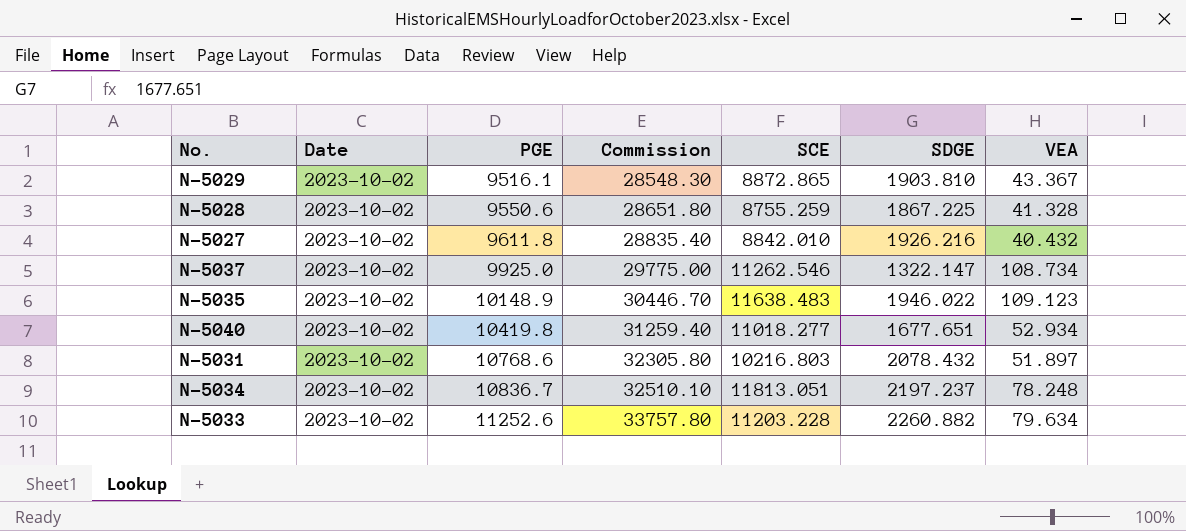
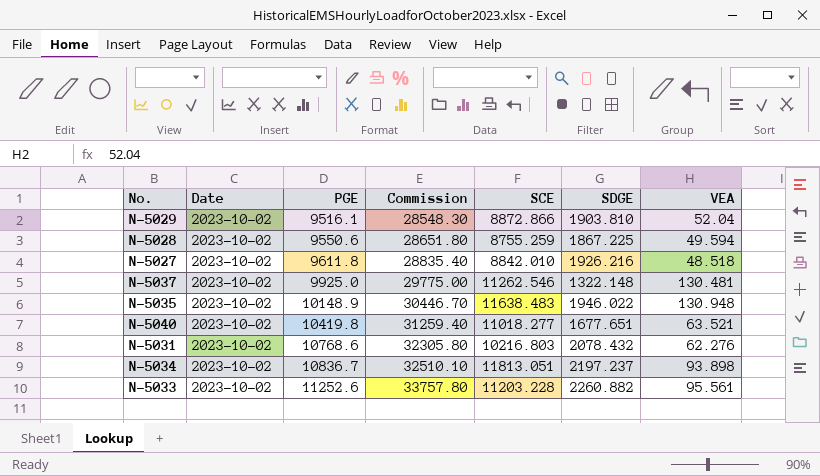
N-5029 | SCE: 8872.865 -> 8872.866
N-5029 | VEA: 43.367 -> 52.04
N-5028 | VEA: 41.328 -> 49.594
N-5027 | VEA: 40.432 -> 48.518
N-5037 | SDGE: 1322.147 -> 1322.148
N-5037 | VEA: 108.734 -> 130.481
N-5035 | VEA: 109.123 -> 130.948
N-5040 | VEA: 52.934 -> 63.521
N-5031 | VEA: 51.897 -> 62.276
N-5034 | VEA: 78.248 -> 93.898
N-5033 | VEA: 79.634 -> 95.561

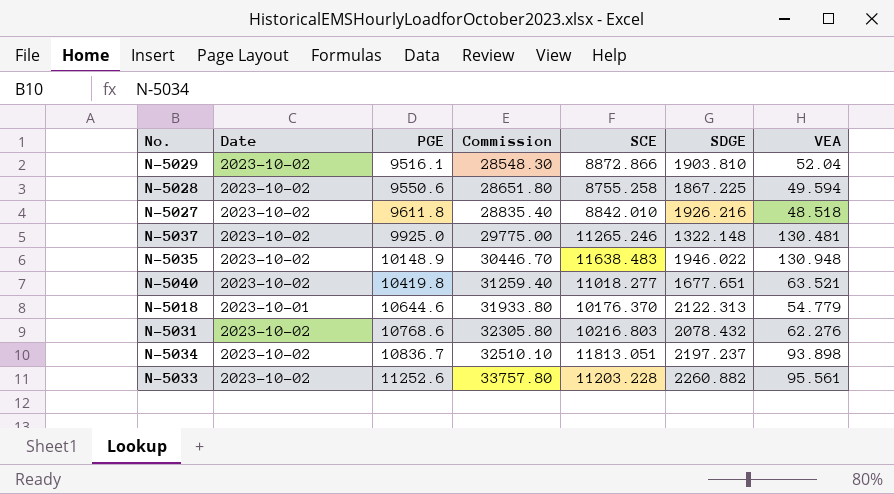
N-5028 | SCE: 8755.259 -> 8755.258
N-5037 | SCE: 11262.546 -> 11265.246
row N-5018: none -> 2023-10-01 | 10644.6 | 31933.80 | 10176.370 | 2122.313 | 54.779

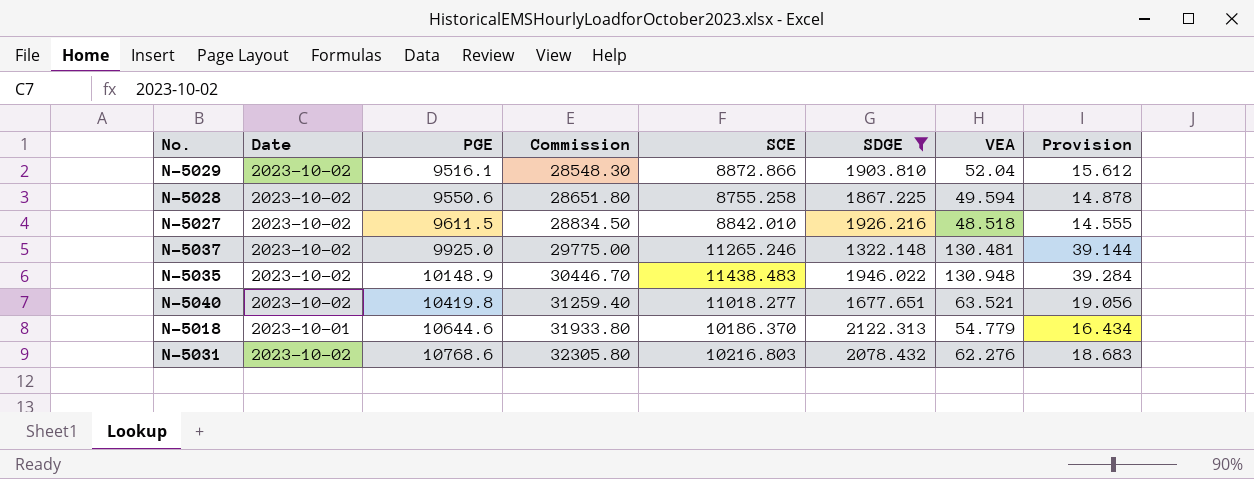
filter: none -> SDGE <= 2122.313
column Provision | formula: none -> [VEA] * 0.3
N-5027 | PGE: 9611.8 -> 9611.5
N-5027 | Commission: 28835.40 -> 28834.50
N-5035 | SCE: 11638.483 -> 11438.483
N-5018 | SCE: 10176.370 -> 10186.370

